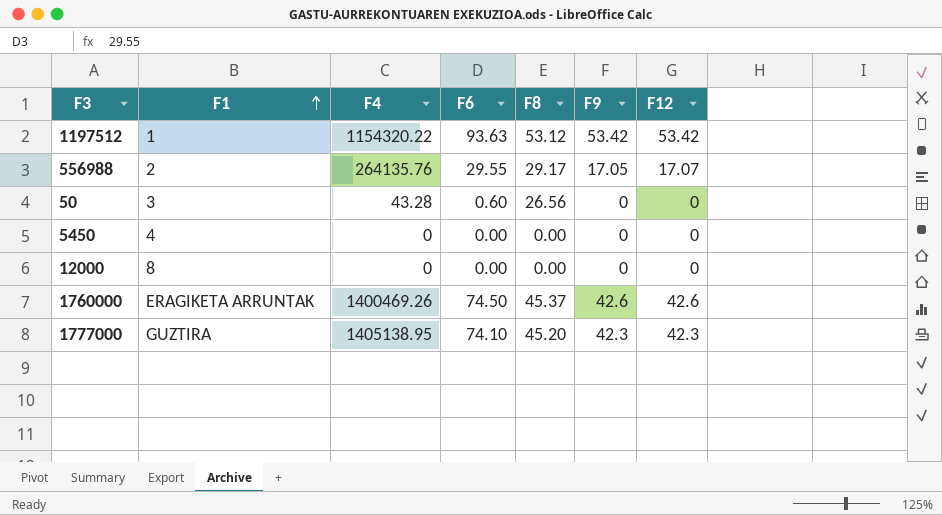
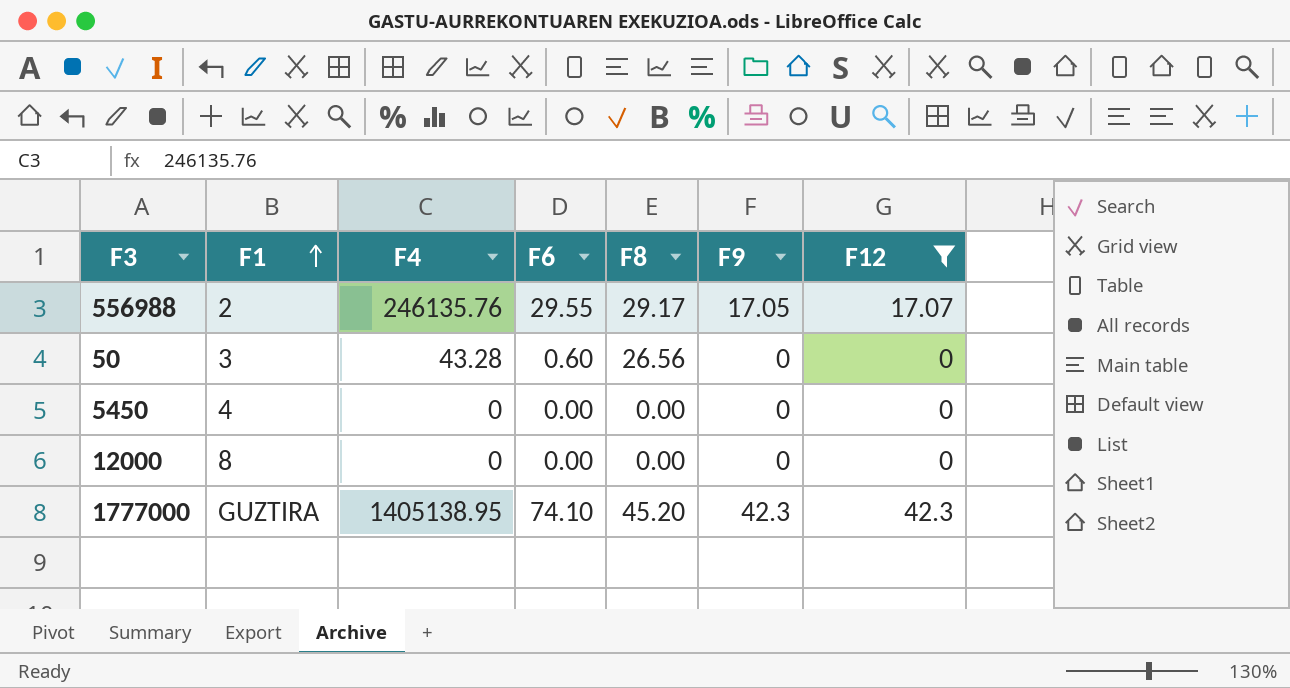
filter: none -> F12 <= 42.3
556988 | F4: 264135.76 -> 246135.76

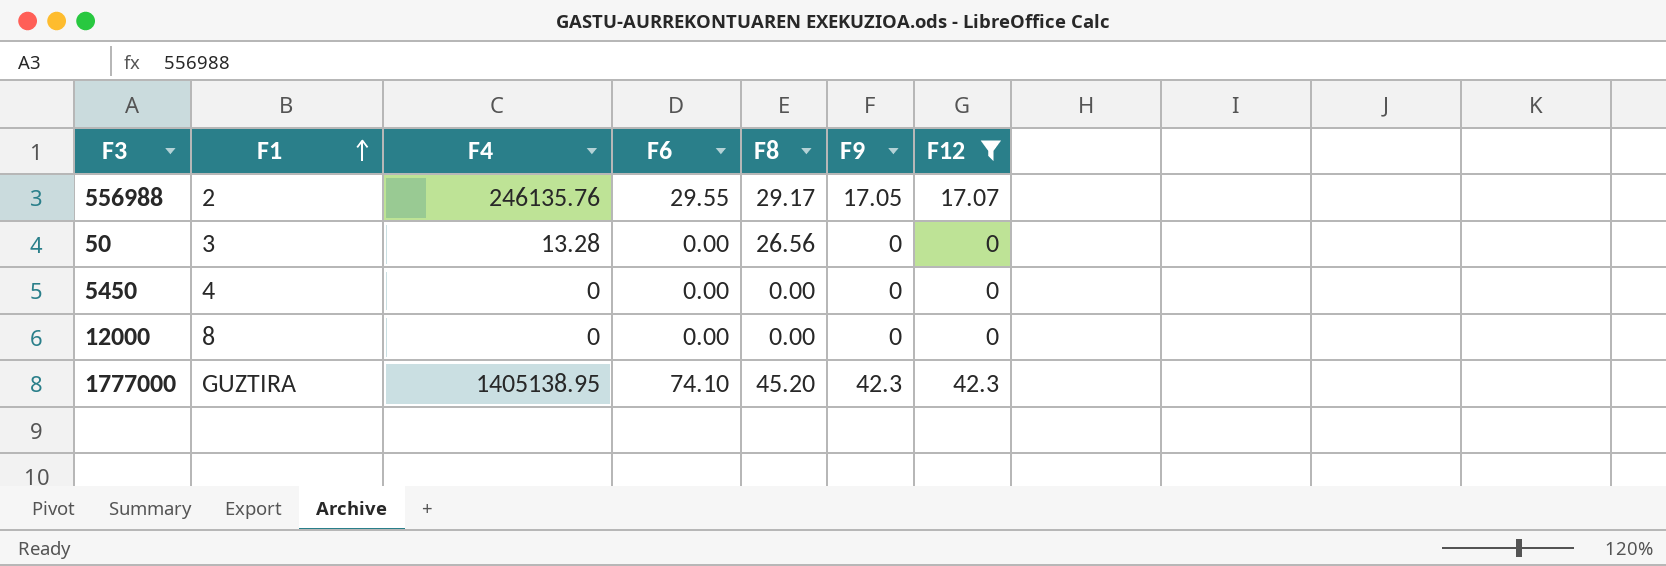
50 | F4: 43.28 -> 13.28
50 | F6: 0.60 -> 0.00

